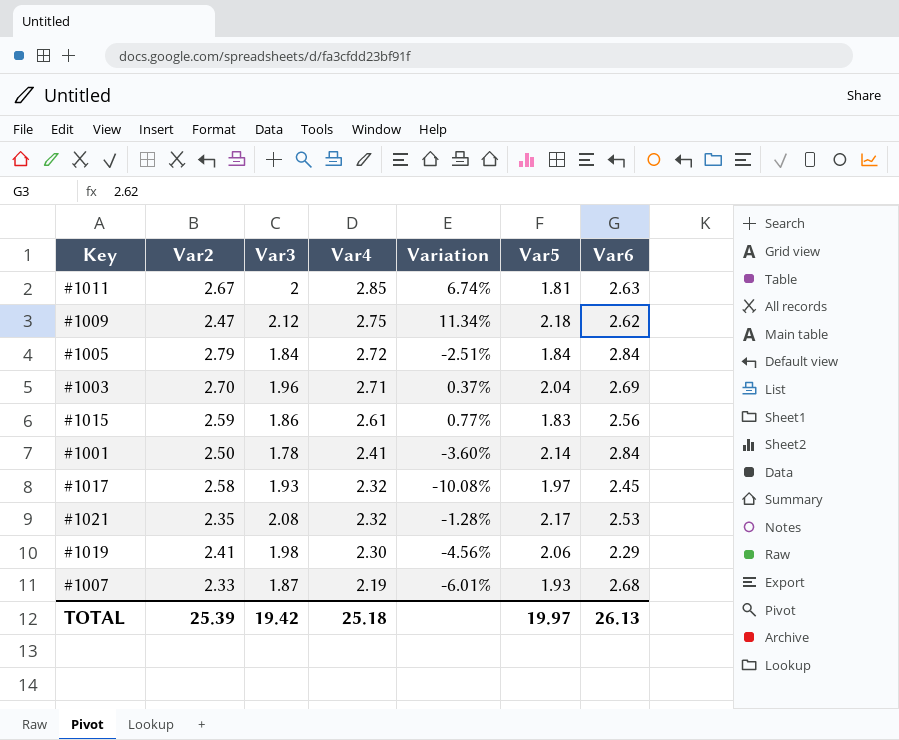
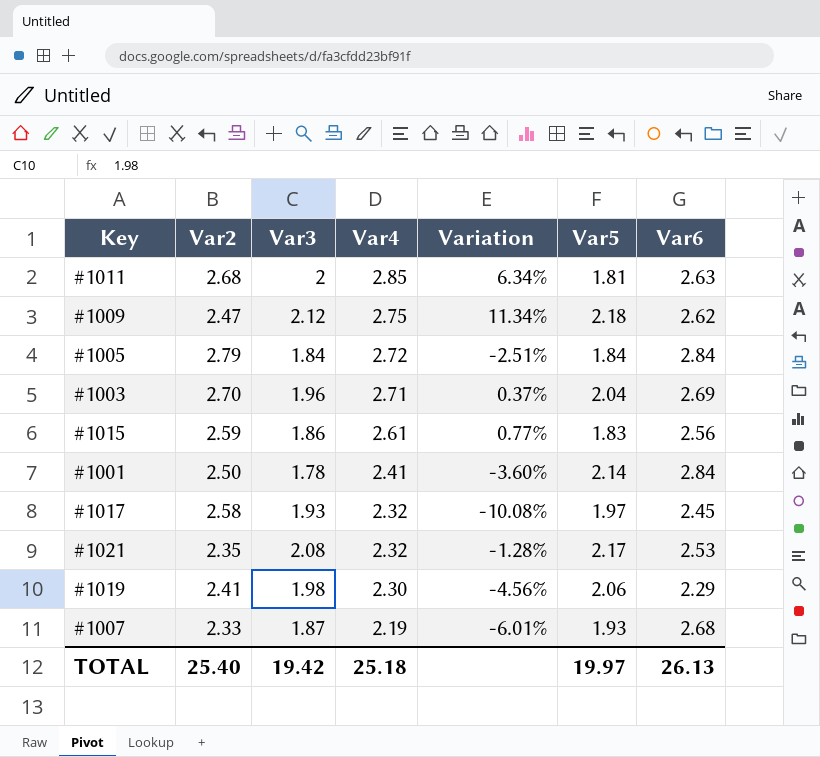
#1011 | Var2: 2.67 -> 2.68
#1011 | Variation: 6.74% -> 6.34%
TOTAL | Var2: 25.39 -> 25.40

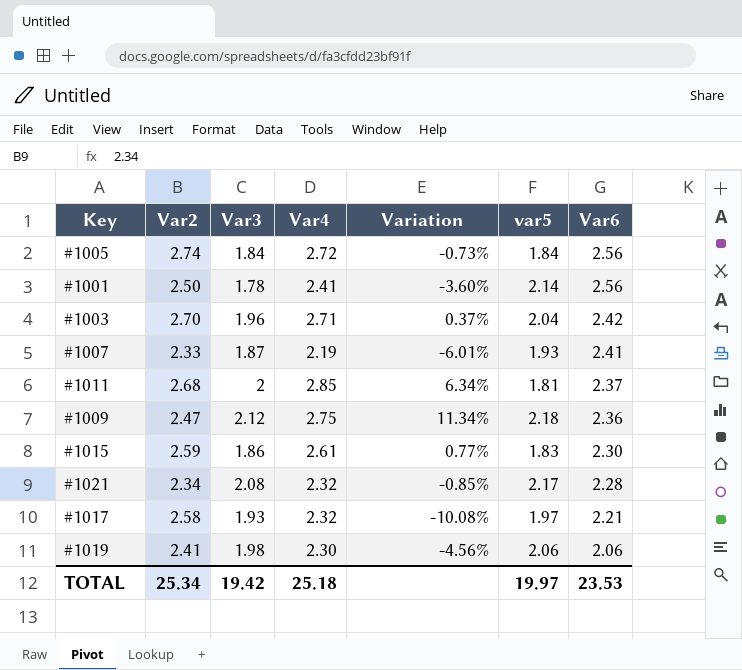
row order: Var4 descending -> Var6 descending
column name: Var5 -> var5
#1005 | Var2: 2.79 -> 2.74
#1005 | Variation: -2.51% -> -0.73%
#1005 | Var6: 2.84 -> 2.56
#1001 | Var6: 2.84 -> 2.56
#1003 | Var6: 2.69 -> 2.42
#1007 | Var6: 2.68 -> 2.41
#1011 | Var6: 2.63 -> 2.37
#1009 | Var6: 2.62 -> 2.36
#1015 | Var6: 2.56 -> 2.30
#1021 | Var2: 2.35 -> 2.34
#1021 | Variation: -1.28% -> -0.85%
#1021 | Var6: 2.53 -> 2.28
#1017 | Var6: 2.45 -> 2.21
#1019 | Var6: 2.29 -> 2.06
TOTAL | Var2: 25.40 -> 25.34
TOTAL | Var6: 26.13 -> 23.53

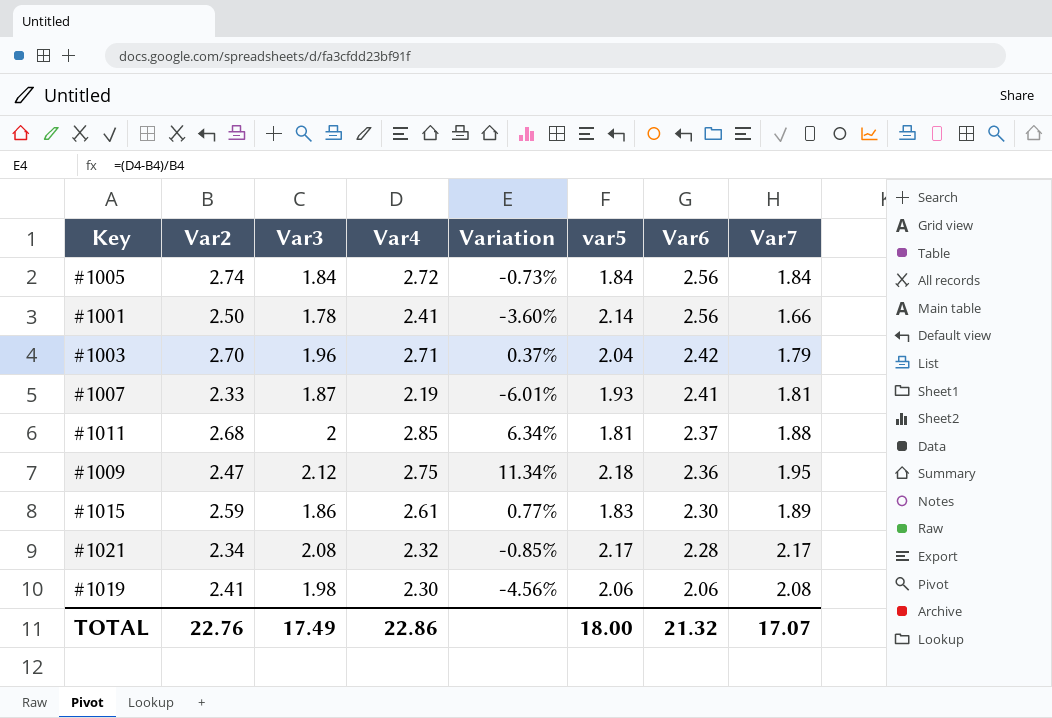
column Var7 | position: none -> 8
row #1017: 2.58 | 1.93 | 2.32 | -10.08% | 1.97 | 2.21 -> none
TOTAL | Var2: 25.34 -> 22.76
TOTAL | Var3: 19.42 -> 17.49
TOTAL | Var4: 25.18 -> 22.86
TOTAL | var5: 19.97 -> 18.00
TOTAL | Var6: 23.53 -> 21.32

